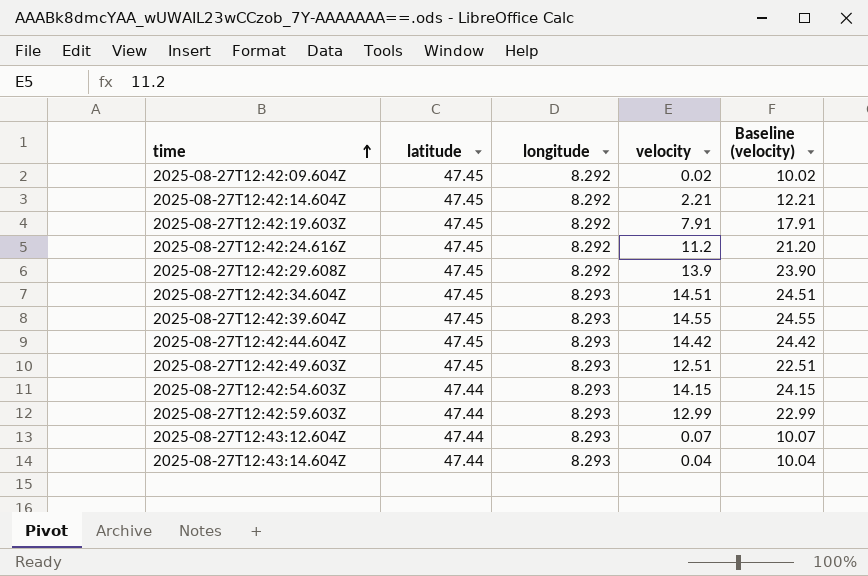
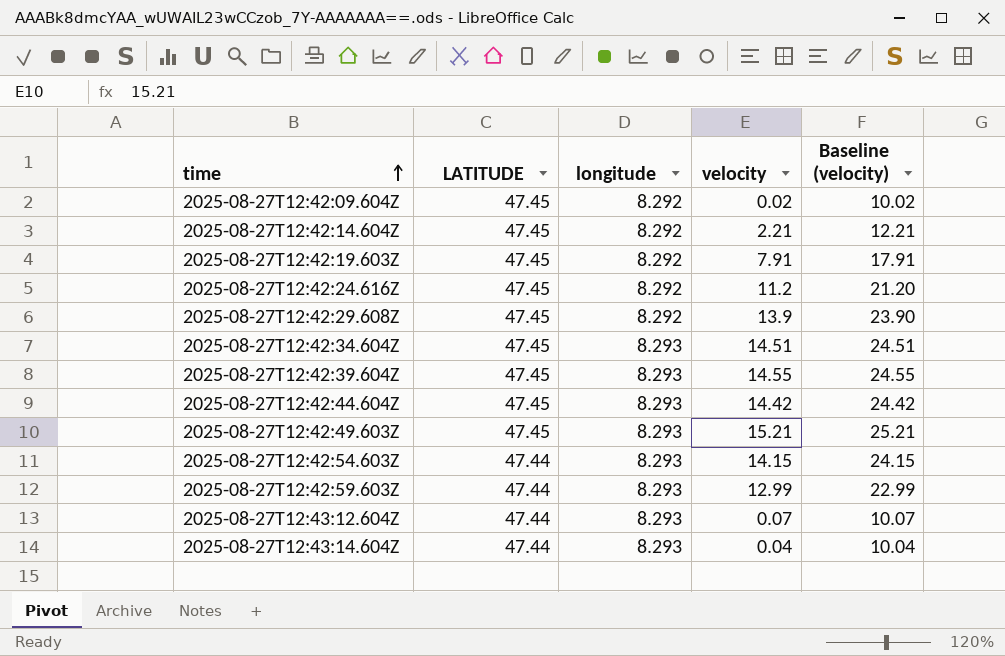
column name: latitude -> LATITUDE
2025-08-27T12:42:49.603Z | velocity: 12.51 -> 15.21
2025-08-27T12:42:49.603Z | Baseline (velocity): 22.51 -> 25.21

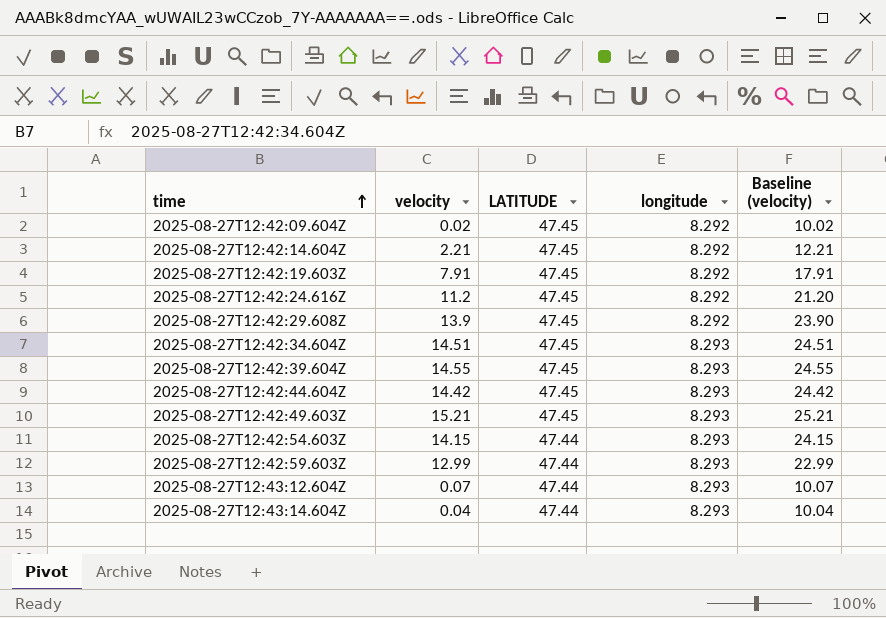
column velocity | position: 4 -> 2

